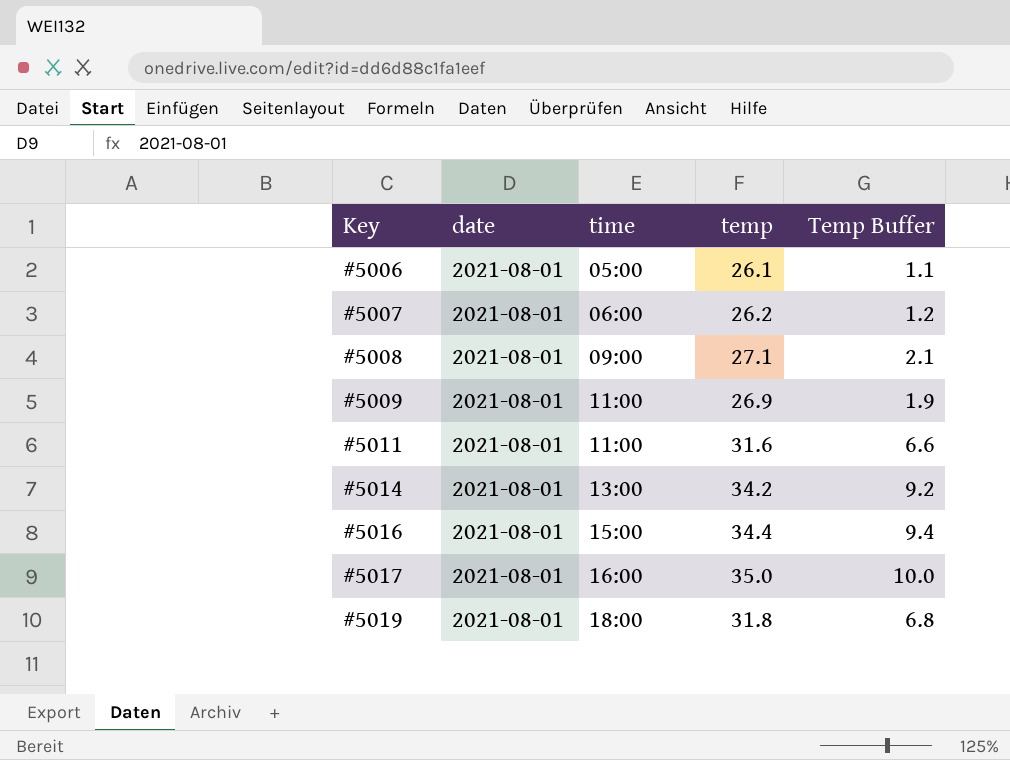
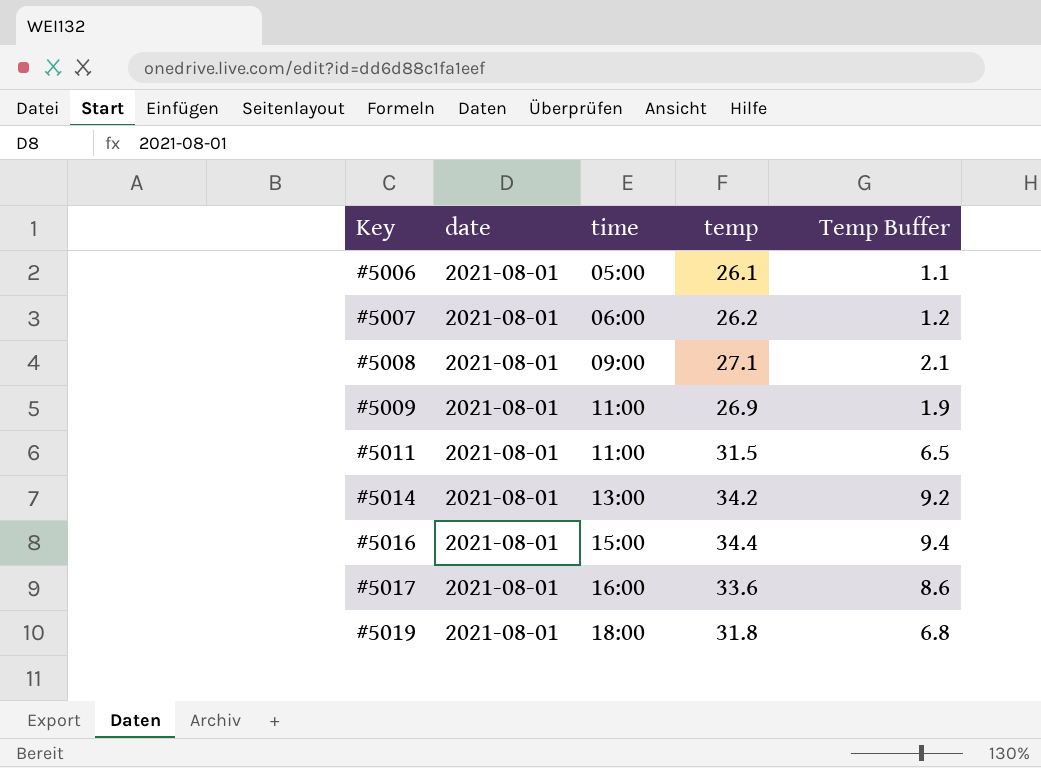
#5011 | temp: 31.6 -> 31.5
#5011 | Temp Buffer: 6.6 -> 6.5
#5017 | temp: 35.0 -> 33.6
#5017 | Temp Buffer: 10.0 -> 8.6

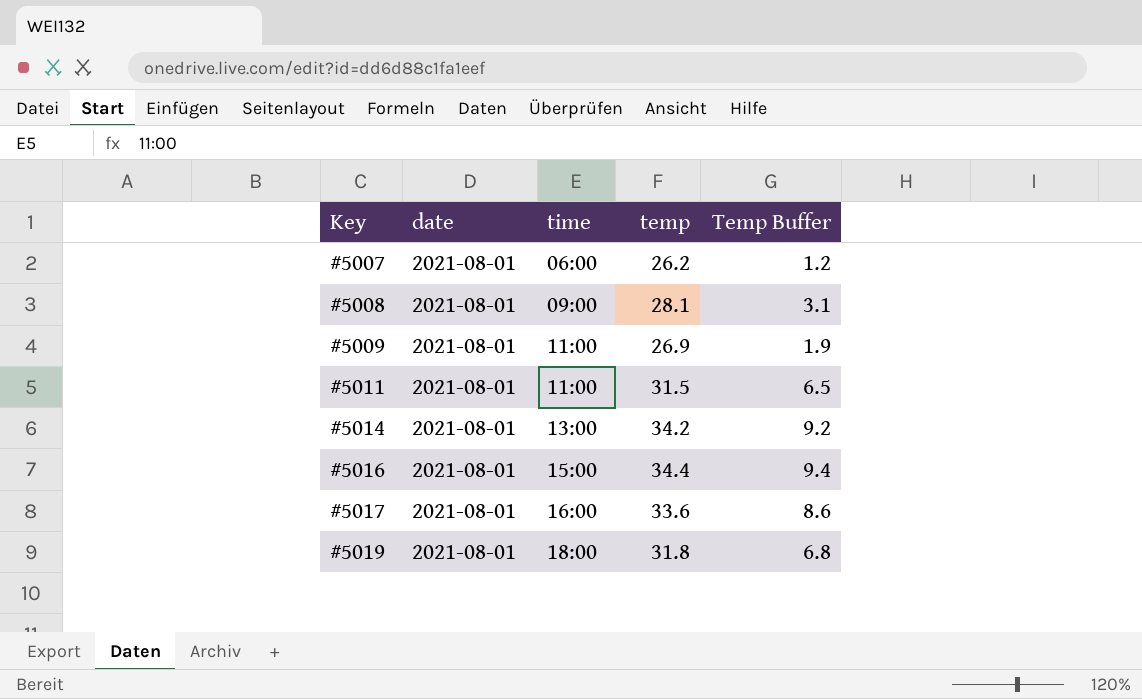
row #5006: 2021-08-01 | 05:00 | 26.1 | 1.1 -> none
#5008 | temp: 27.1 -> 28.1
#5008 | Temp Buffer: 2.1 -> 3.1

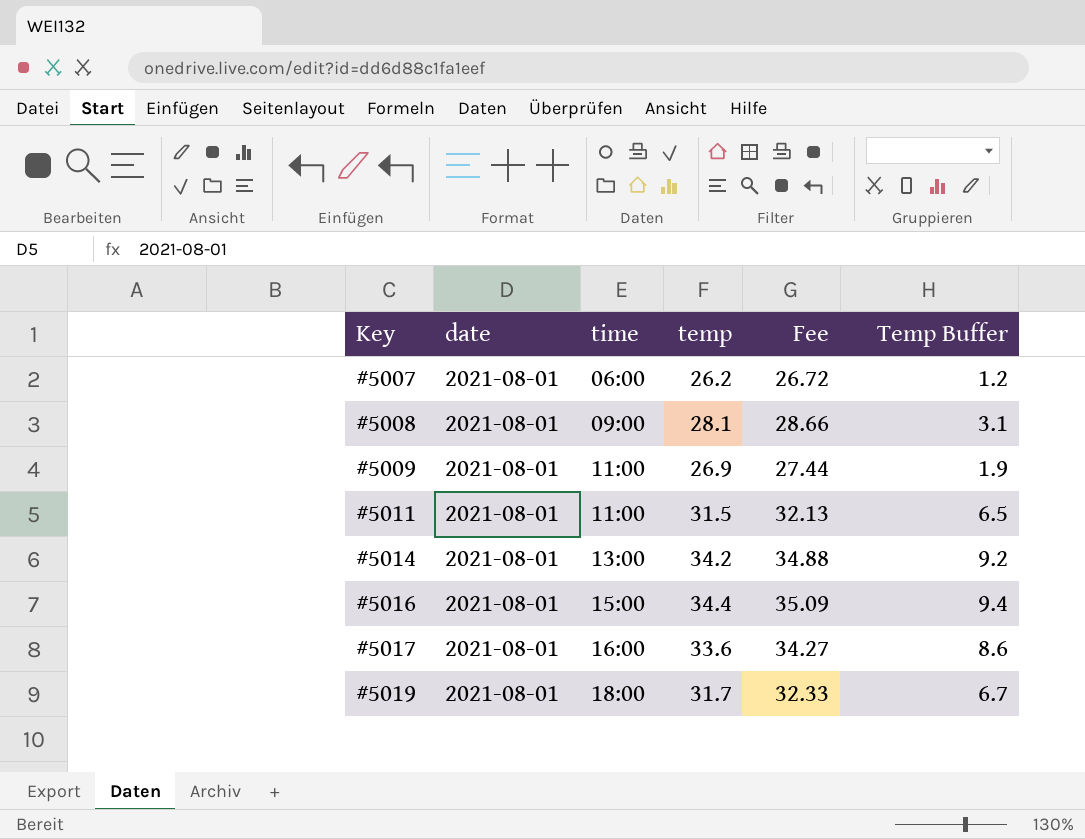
column Fee | formula: none -> [temp] * 1.02
#5019 | temp: 31.8 -> 31.7
#5019 | Temp Buffer: 6.8 -> 6.7

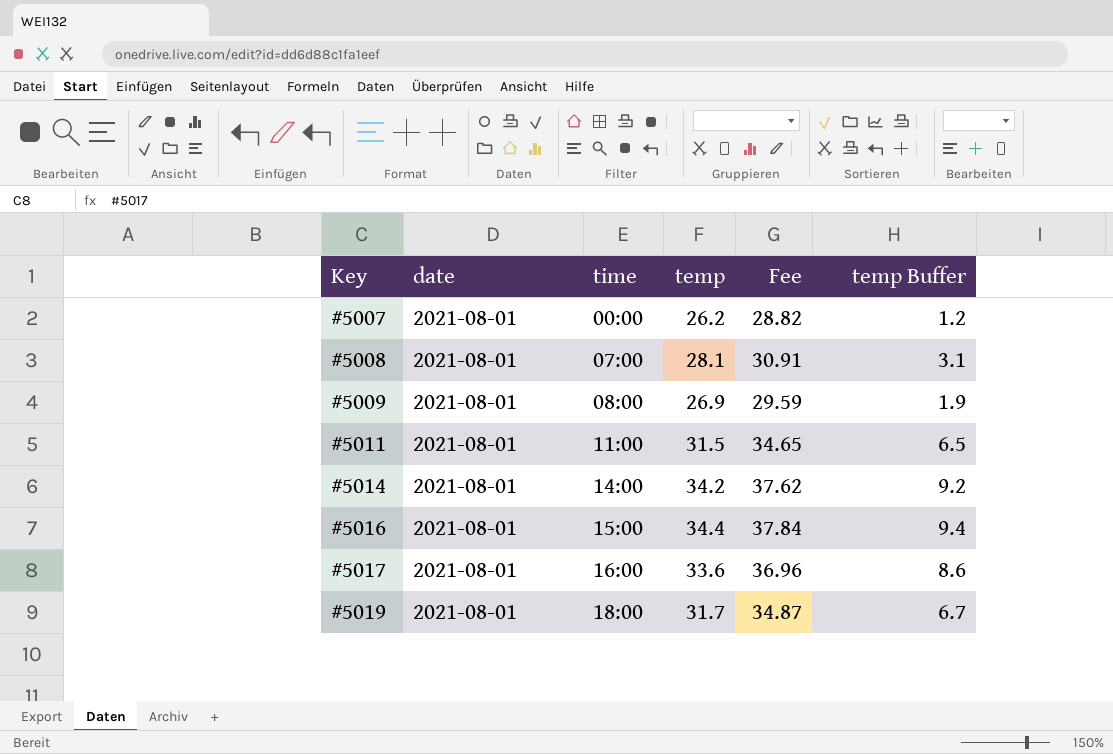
column Fee | formula: [temp] * 1.02 -> [temp] * 1.1
column name: Temp Buffer -> temp Buffer
#5007 | time: 06:00 -> 00:00
#5008 | time: 09:00 -> 07:00
#5009 | time: 11:00 -> 08:00
#5014 | time: 13:00 -> 14:00

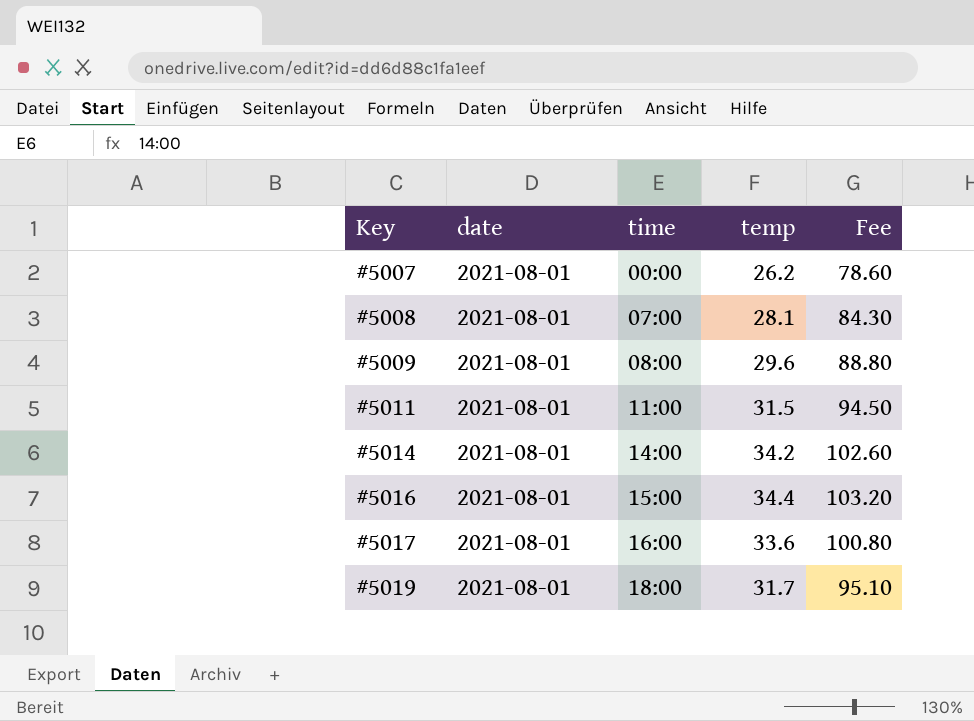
column temp Buffer | formula: [temp] - 25 -> none
column Fee | formula: [temp] * 1.1 -> [temp] * 3
#5009 | temp: 26.9 -> 29.6

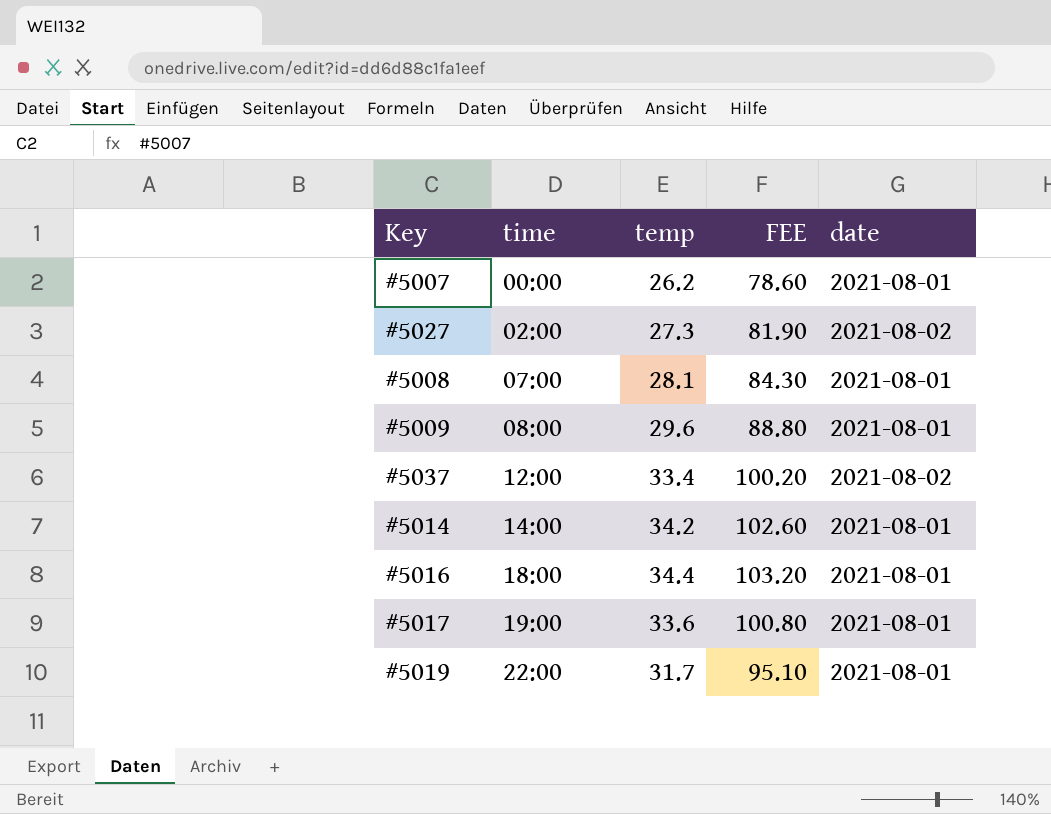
column name: Fee -> FEE
column date | position: 2 -> 5
row #5011: 2021-08-01 | 11:00 | 31.5 | 94.50 -> none
row #5027: none -> 02:00 | 27.3 | 81.90 | 2021-08-02
row #5037: none -> 12:00 | 33.4 | 100.20 | 2021-08-02
#5016 | time: 15:00 -> 18:00
#5017 | time: 16:00 -> 19:00
#5019 | time: 18:00 -> 22:00

